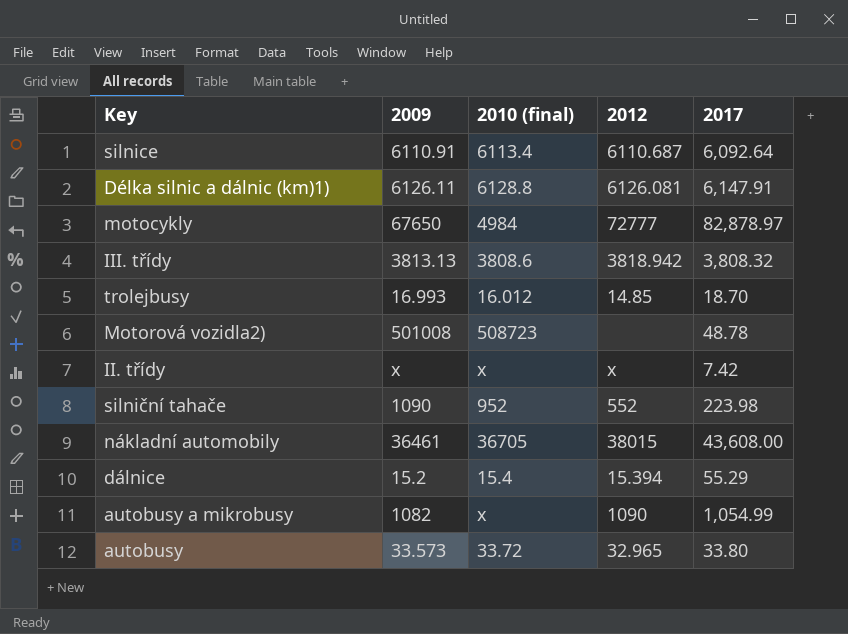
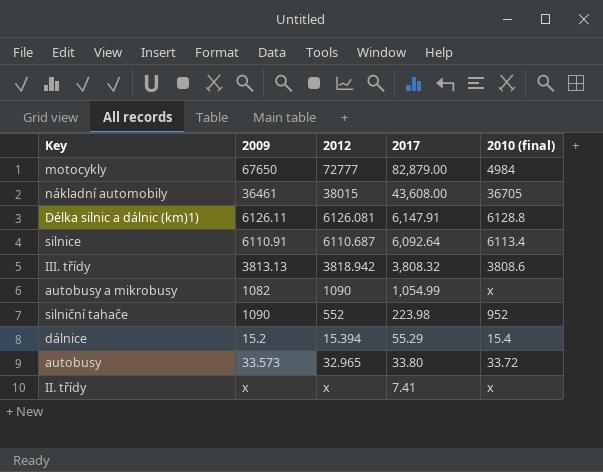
row order: none -> 2017 descending
column 2010 (final) | position: 3 -> 5
row trolejbusy: 16.993 | 16.012 | 14.85 | 18.70 -> none
row Motorová vozidla2): 501008 | 508723 | none | 48.78 -> none
motocykly | 2017: 82,878.97 -> 82,879.00
II. třídy | 2017: 7.42 -> 7.41

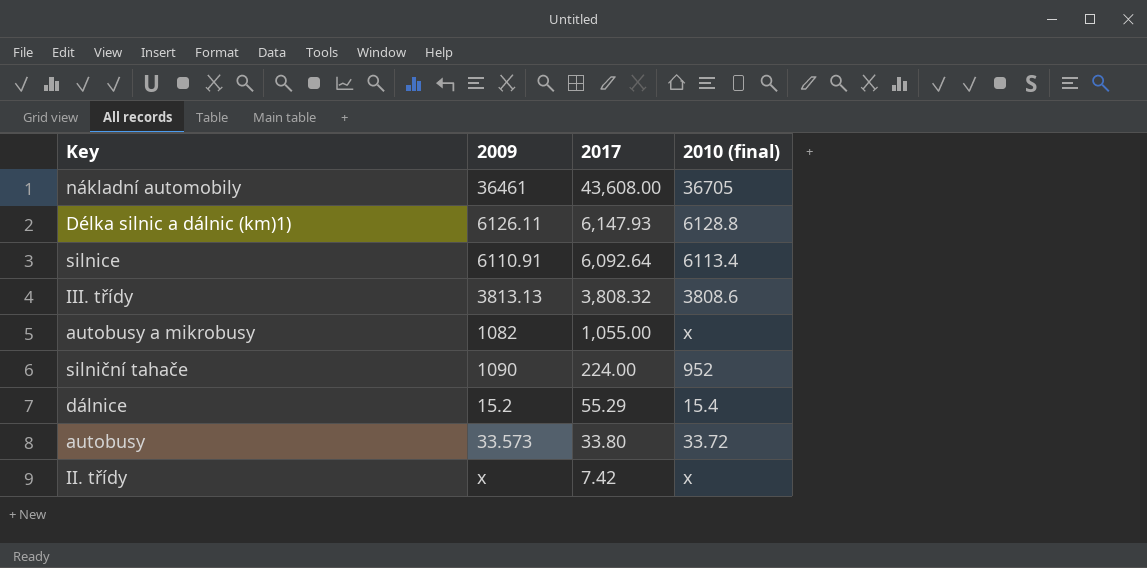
column 2012 | position: 3 -> none
row motocykly: 67650 | 72777 | 82,879.00 | 4984 -> none
Délka silnic a dálnic (km)1) | 2017: 6,147.91 -> 6,147.93
autobusy a mikrobusy | 2017: 1,054.99 -> 1,055.00
silniční tahače | 2017: 223.98 -> 224.00
II. třídy | 2017: 7.41 -> 7.42

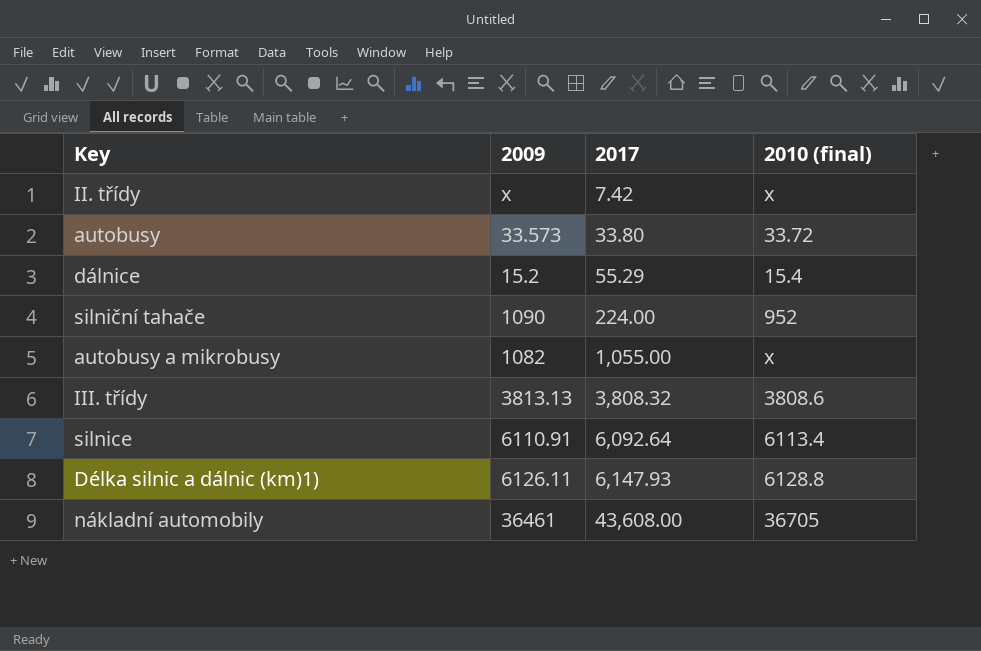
row order: 2017 descending -> 2017 ascending

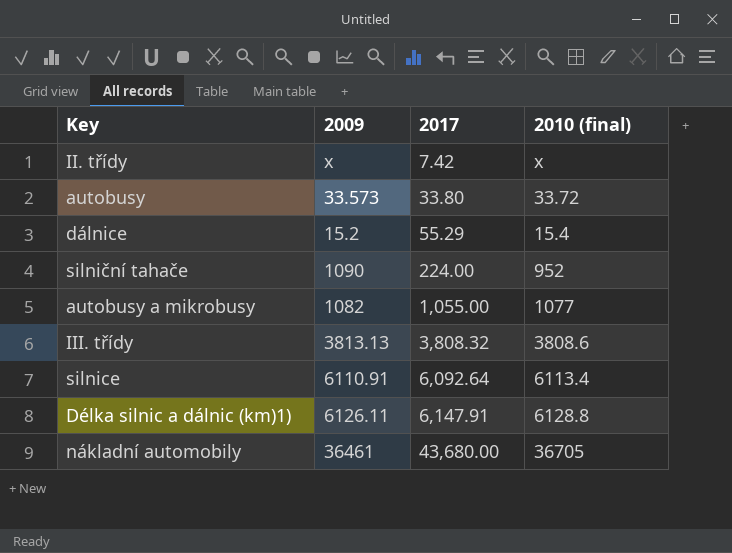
autobusy a mikrobusy | 2010 (final): x -> 1077
Délka silnic a dálnic (km)1) | 2017: 6,147.93 -> 6,147.91
nákladní automobily | 2017: 43,608.00 -> 43,680.00

